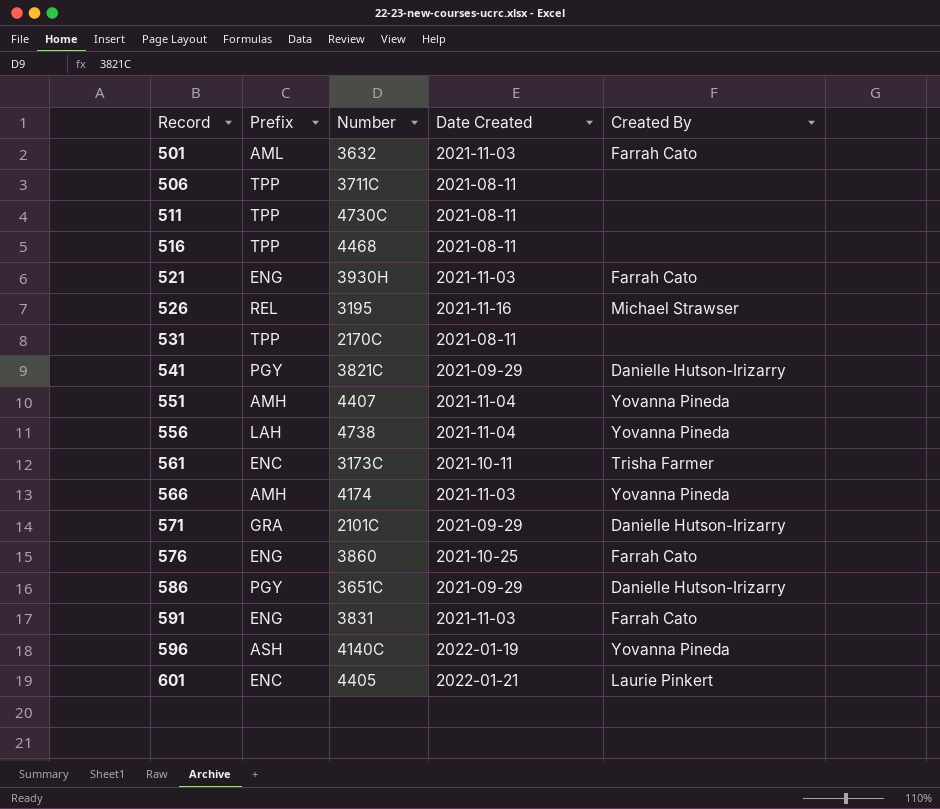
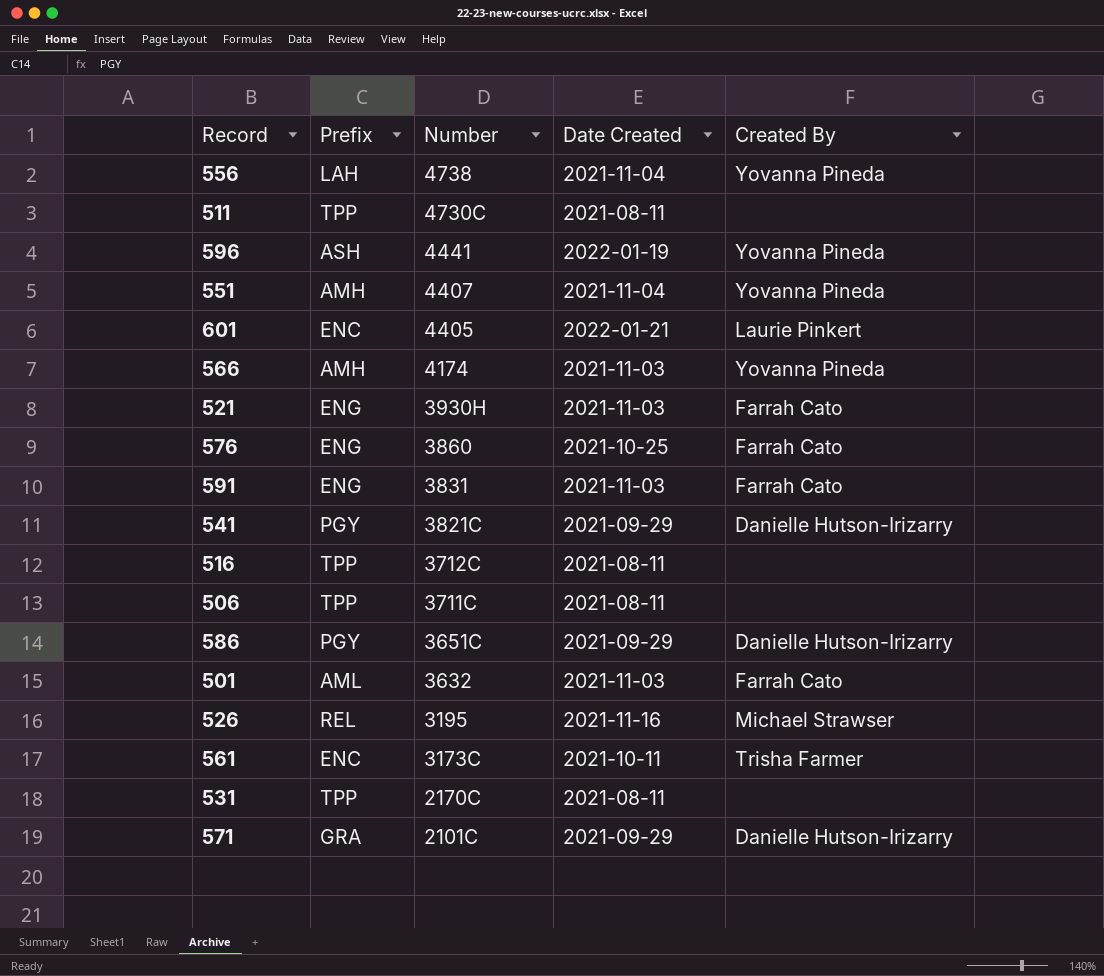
row order: Record ascending -> Number descending
596 | Number: 4140C -> 4441
516 | Number: 4468 -> 3712C

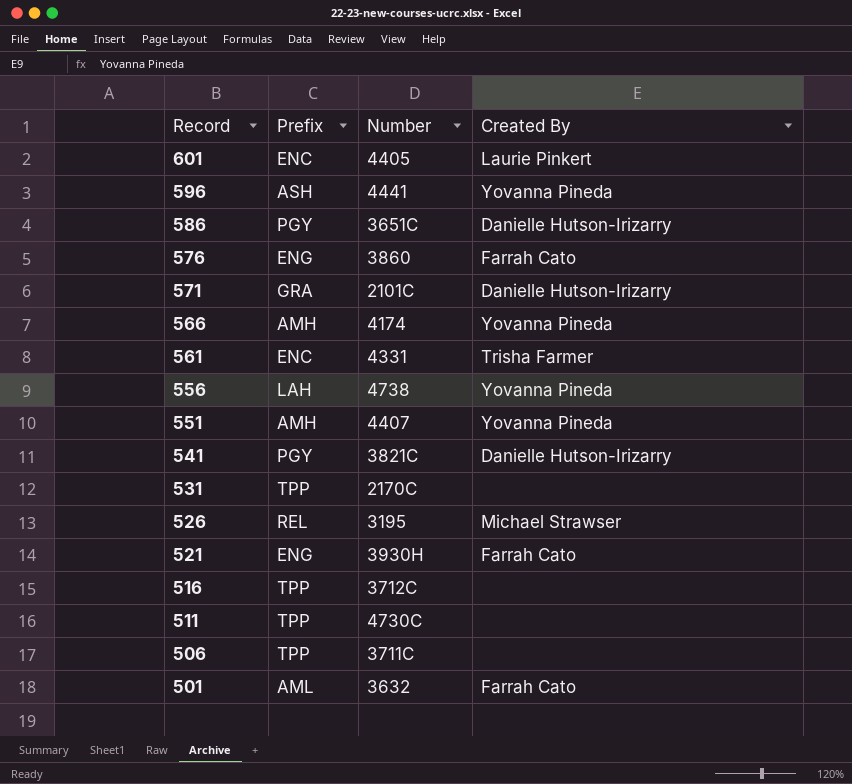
row order: Number descending -> Record descending
column Date Created | position: 4 -> none
row 591: ENG | 3831 | 2021-11-03 | Farrah Cato -> none
561 | Number: 3173C -> 4331

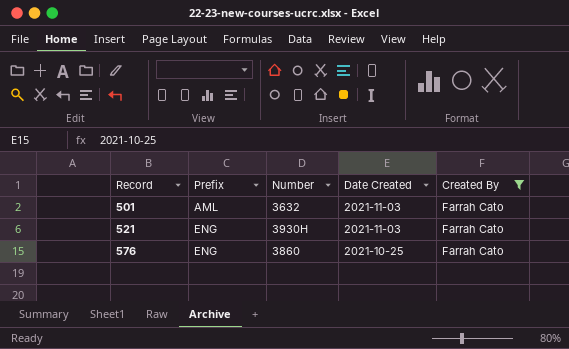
filter: none -> Created By = Farrah Cato
row order: Record descending -> Record ascending
column Date Created | position: none -> 4

